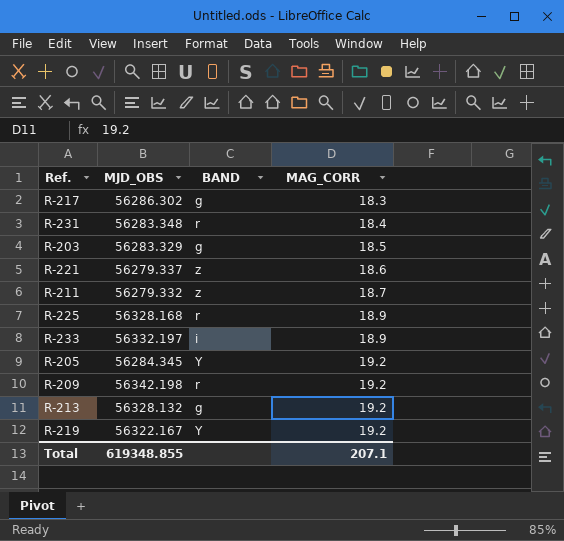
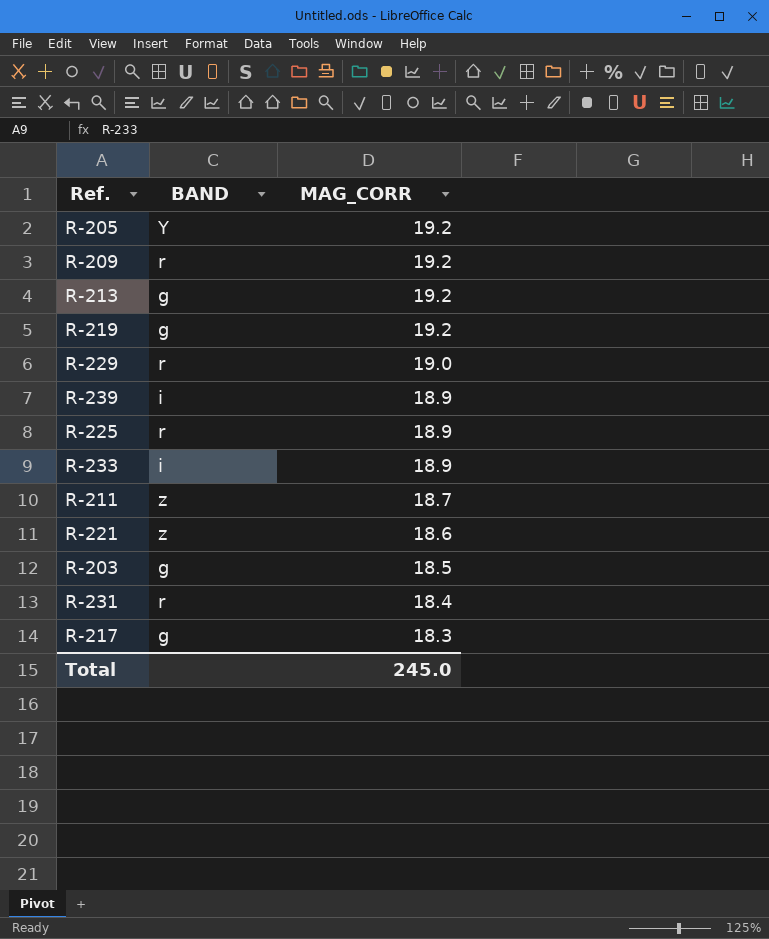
row order: MAG_CORR ascending -> MAG_CORR descending
column MJD_OBS | position: 2 -> none
R-219 | BAND: Y -> g
row R-229: none -> r | 19.0
row R-239: none -> i | 18.9
Total | MAG_CORR: 207.1 -> 245.0

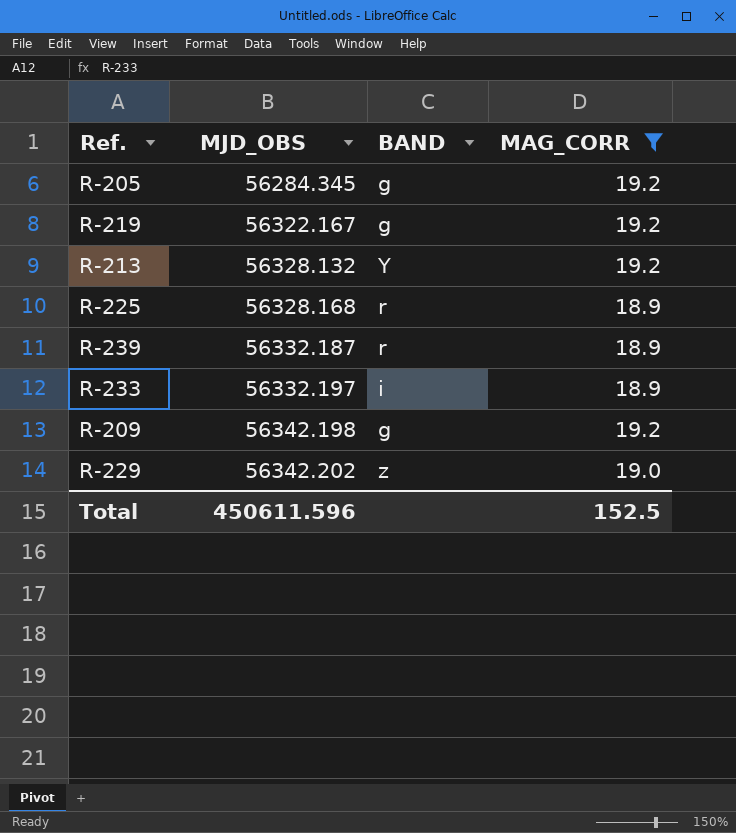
filter: none -> MAG_CORR >= 18.9
row order: MAG_CORR descending -> MJD_OBS ascending
column MJD_OBS | position: none -> 2
R-205 | BAND: Y -> g
R-213 | BAND: g -> Y
R-239 | BAND: i -> r
R-209 | BAND: r -> g
R-229 | BAND: r -> z
Total | MAG_CORR: 245.0 -> 152.5

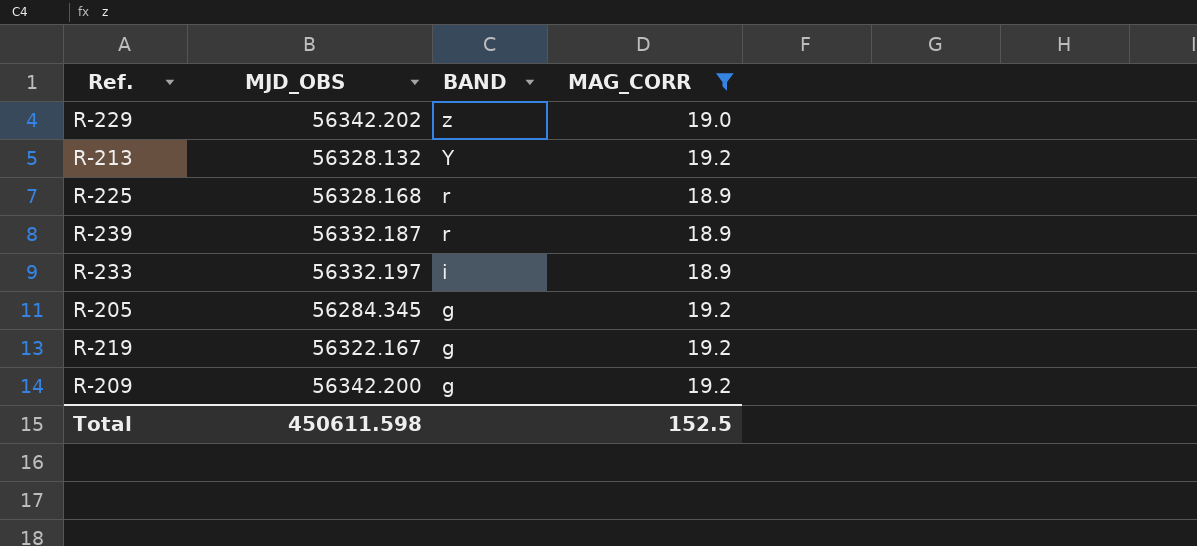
row order: MJD_OBS ascending -> BAND descending
R-209 | MJD_OBS: 56342.198 -> 56342.200
Total | MJD_OBS: 450611.596 -> 450611.598

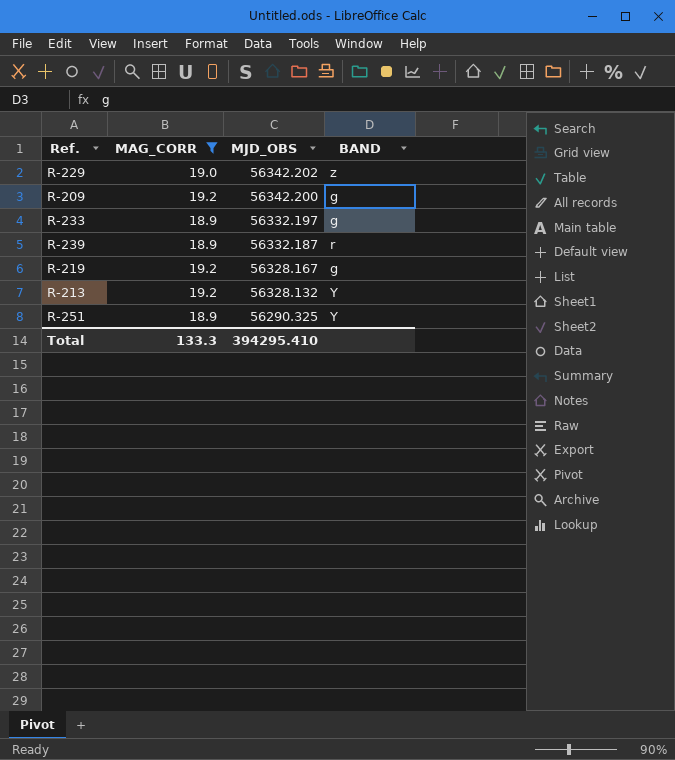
row order: BAND descending -> MJD_OBS descending
column MAG_CORR | position: 4 -> 2
row R-225: 56328.168 | r | 18.9 -> none
row R-205: 56284.345 | g | 19.2 -> none
R-233 | BAND: i -> g
R-219 | MJD_OBS: 56322.167 -> 56328.167
row R-251: none -> 18.9 | 56290.325 | Y
Total | MAG_CORR: 152.5 -> 133.3
Total | MJD_OBS: 450611.598 -> 394295.410

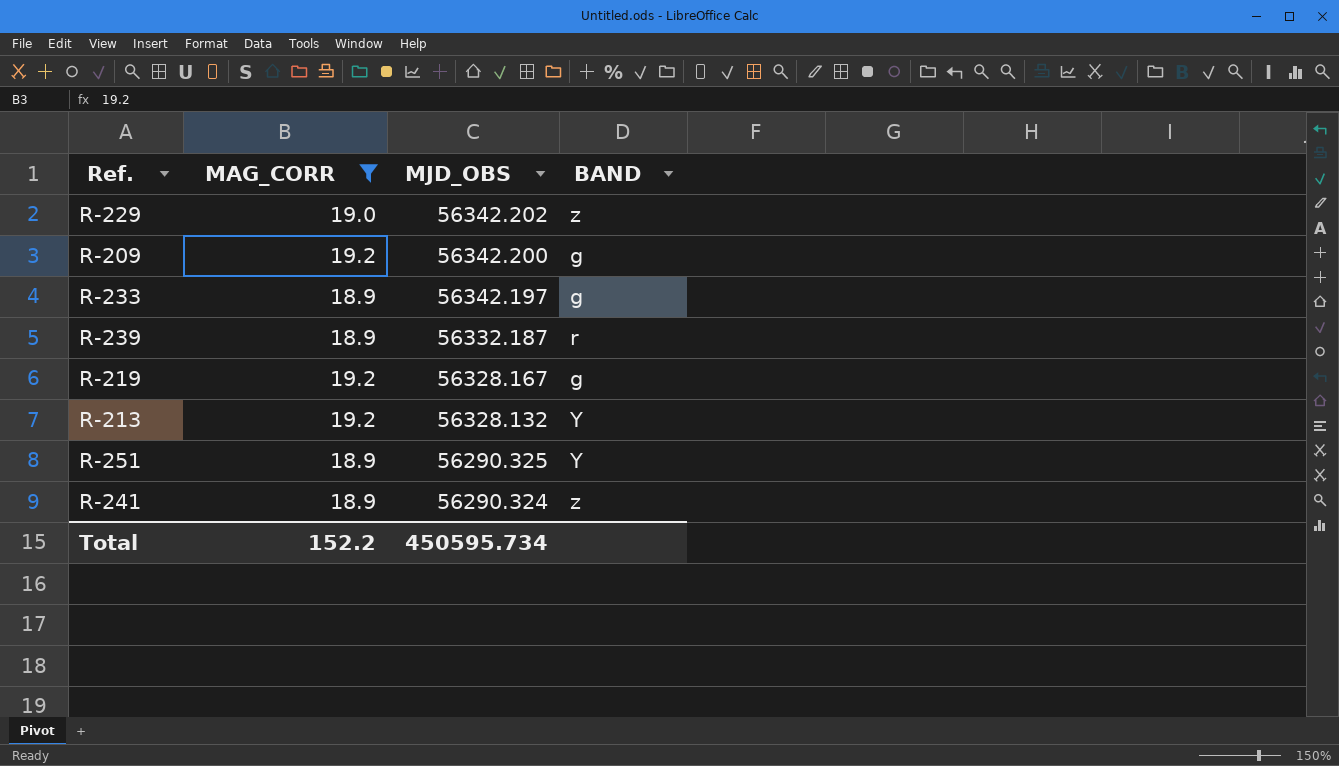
R-233 | MJD_OBS: 56332.197 -> 56342.197
row R-241: none -> 18.9 | 56290.324 | z
Total | MAG_CORR: 133.3 -> 152.2
Total | MJD_OBS: 394295.410 -> 450595.734

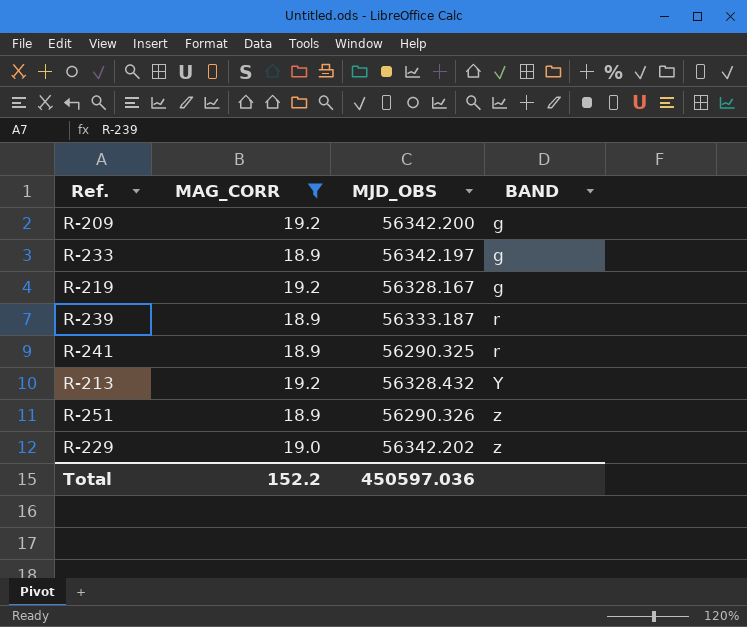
row order: MJD_OBS descending -> BAND ascending
R-239 | MJD_OBS: 56332.187 -> 56333.187
R-241 | MJD_OBS: 56290.324 -> 56290.325
R-241 | BAND: z -> r
R-213 | MJD_OBS: 56328.132 -> 56328.432
R-251 | MJD_OBS: 56290.325 -> 56290.326
R-251 | BAND: Y -> z
Total | MJD_OBS: 450595.734 -> 450597.036

